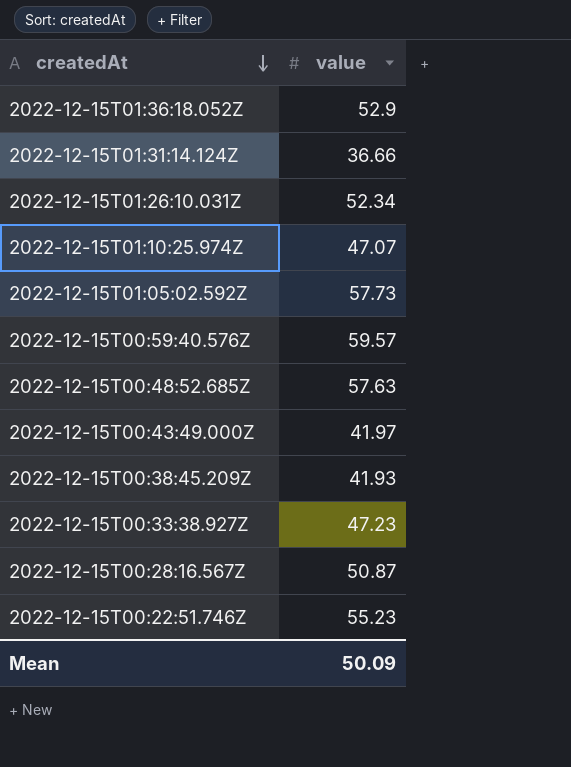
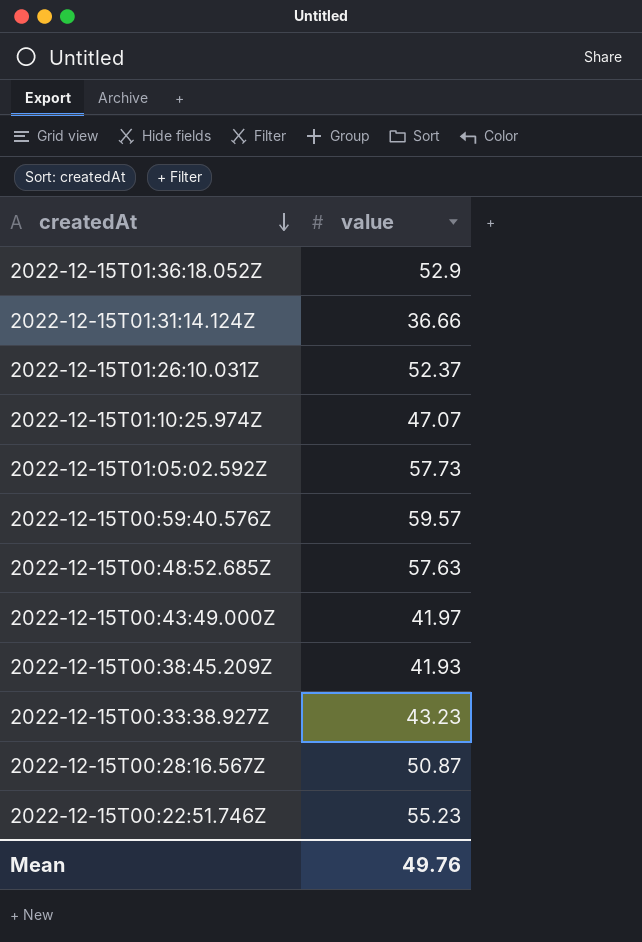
2022-12-15T01:26:10.031Z | value: 52.34 -> 52.37
2022-12-15T00:33:38.927Z | value: 47.23 -> 43.23
Mean | value: 50.09 -> 49.76

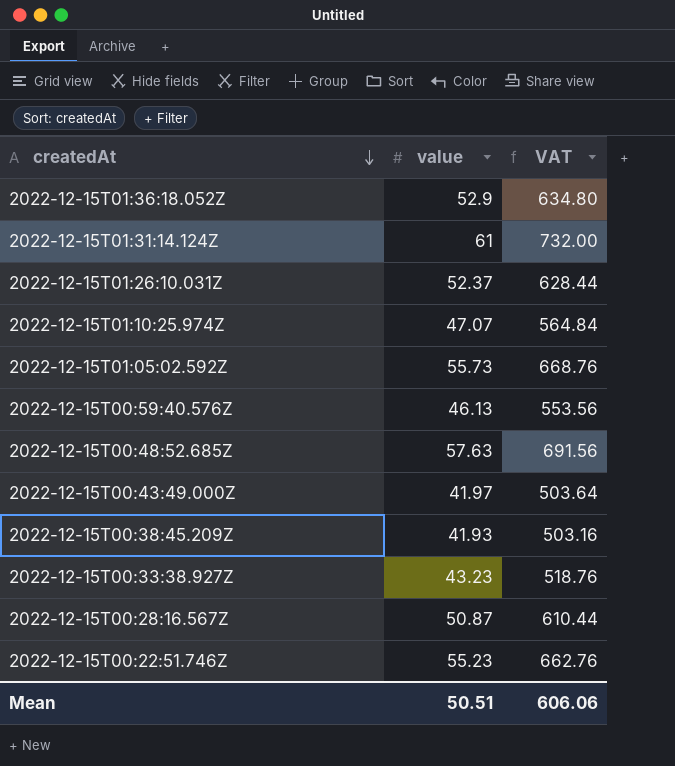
column VAT | formula: none -> [value] * 12
2022-12-15T01:31:14.124Z | value: 36.66 -> 61
2022-12-15T01:05:02.592Z | value: 57.73 -> 55.73
2022-12-15T00:59:40.576Z | value: 59.57 -> 46.13
Mean | value: 49.76 -> 50.51

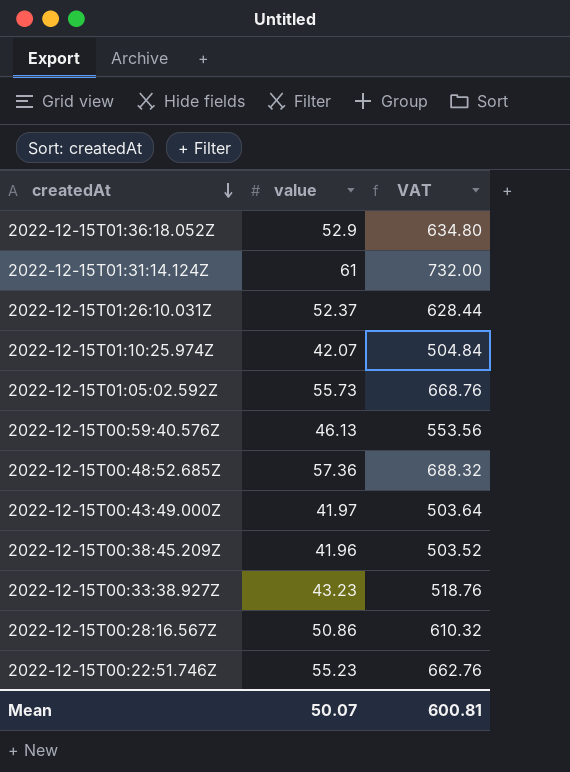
2022-12-15T01:10:25.974Z | value: 47.07 -> 42.07
2022-12-15T01:10:25.974Z | VAT: 564.84 -> 504.84
2022-12-15T00:48:52.685Z | value: 57.63 -> 57.36
2022-12-15T00:48:52.685Z | VAT: 691.56 -> 688.32
2022-12-15T00:38:45.209Z | value: 41.93 -> 41.96
2022-12-15T00:38:45.209Z | VAT: 503.16 -> 503.52
2022-12-15T00:28:16.567Z | value: 50.87 -> 50.86
2022-12-15T00:28:16.567Z | VAT: 610.44 -> 610.32
Mean | value: 50.51 -> 50.07
Mean | VAT: 606.06 -> 600.81

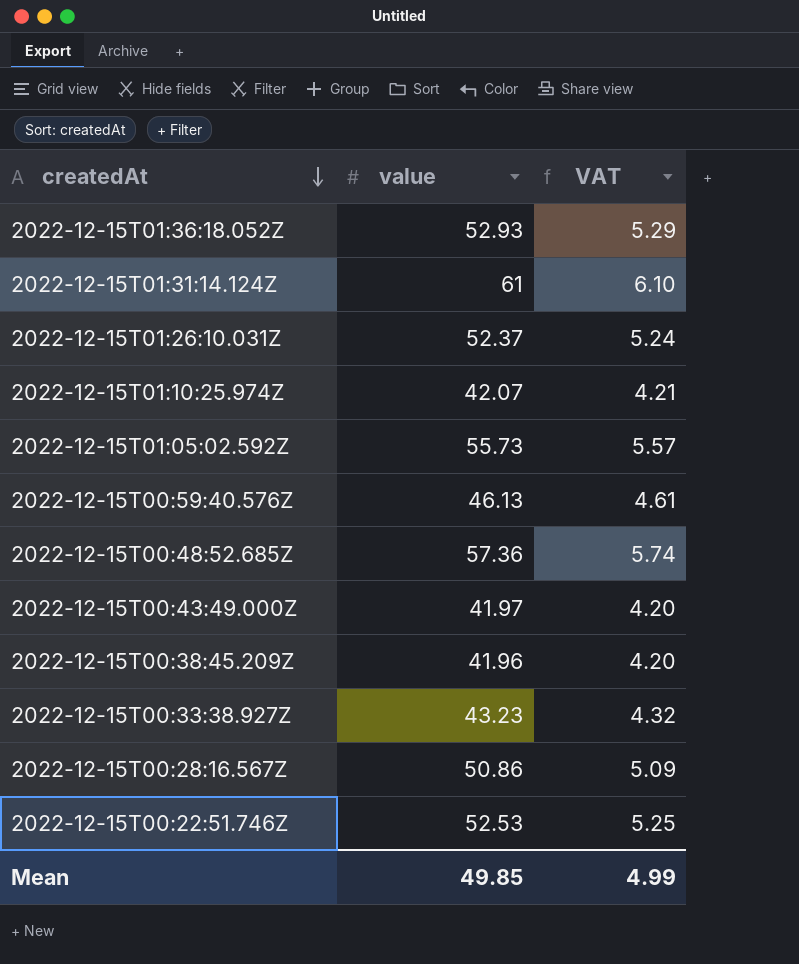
column VAT | formula: [value] * 12 -> [value] * 0.1
2022-12-15T01:36:18.052Z | value: 52.9 -> 52.93
2022-12-15T00:22:51.746Z | value: 55.23 -> 52.53
Mean | value: 50.07 -> 49.85
Mean | VAT: 600.81 -> 4.99

